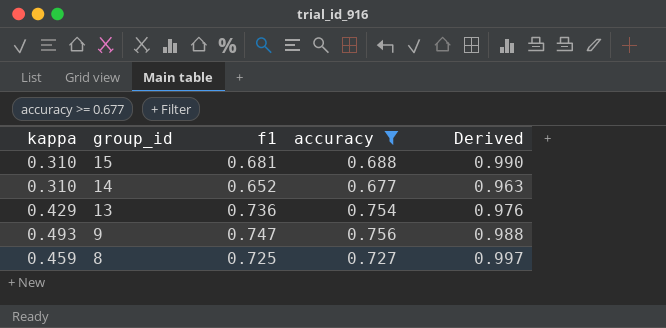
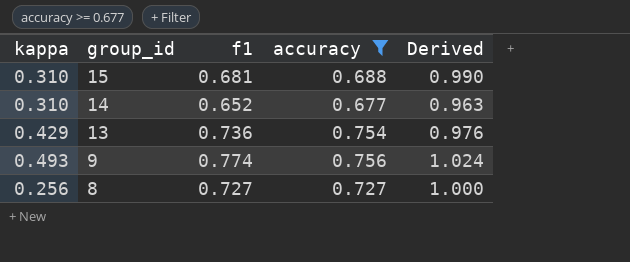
9 | f1: 0.747 -> 0.774
9 | Derived: 0.988 -> 1.024
8 | kappa: 0.459 -> 0.256
8 | f1: 0.725 -> 0.727
8 | Derived: 0.997 -> 1.000

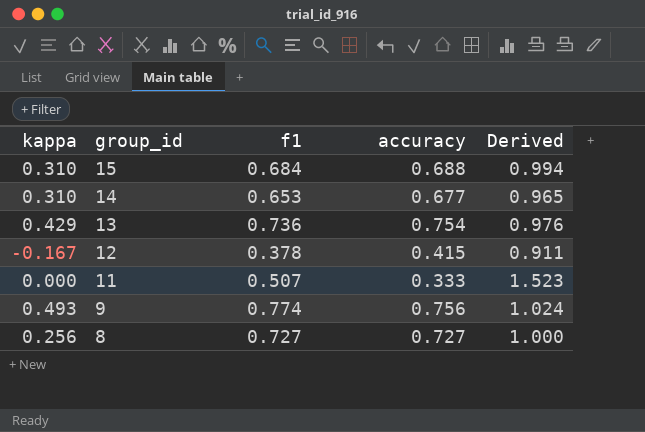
filter: accuracy >= 0.677 -> none
15 | f1: 0.681 -> 0.684
15 | Derived: 0.990 -> 0.994
14 | f1: 0.652 -> 0.653
14 | Derived: 0.963 -> 0.965

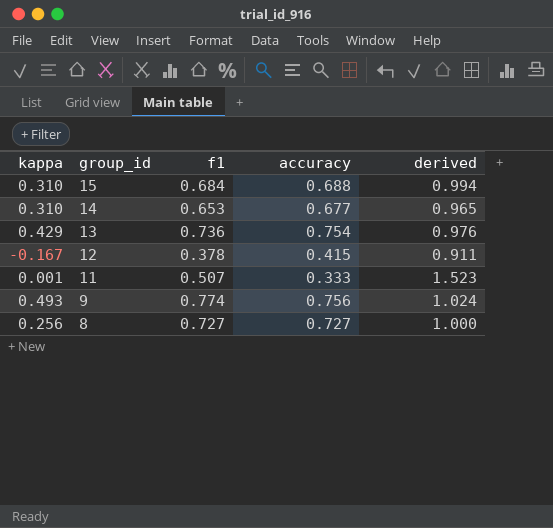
column name: Derived -> derived
11 | kappa: 0.000 -> 0.001

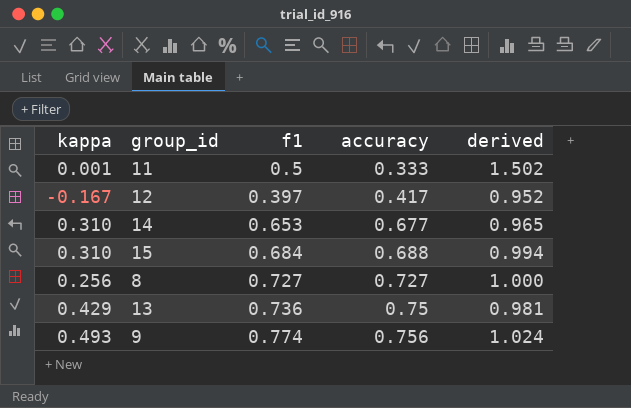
row order: group_id descending -> accuracy ascending
11 | f1: 0.507 -> 0.5
11 | derived: 1.523 -> 1.502
12 | f1: 0.378 -> 0.397
12 | accuracy: 0.415 -> 0.417
12 | derived: 0.911 -> 0.952
13 | accuracy: 0.754 -> 0.75
13 | derived: 0.976 -> 0.981

